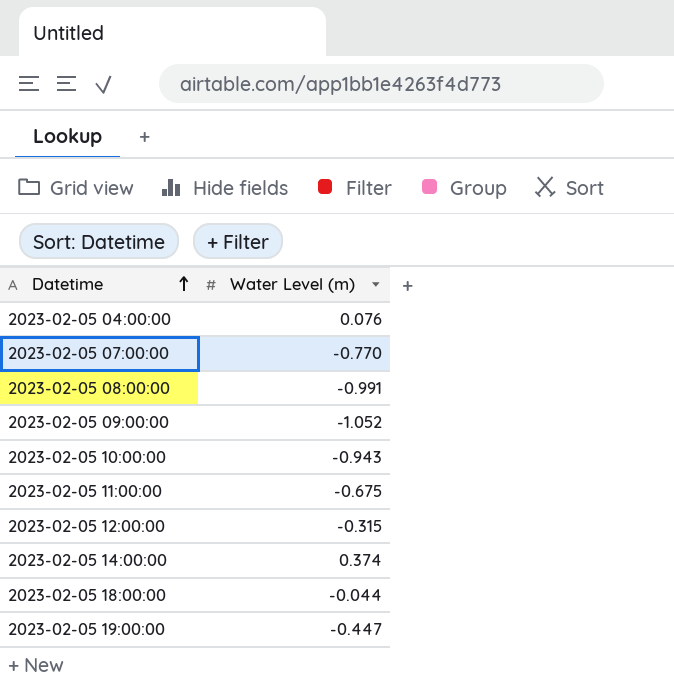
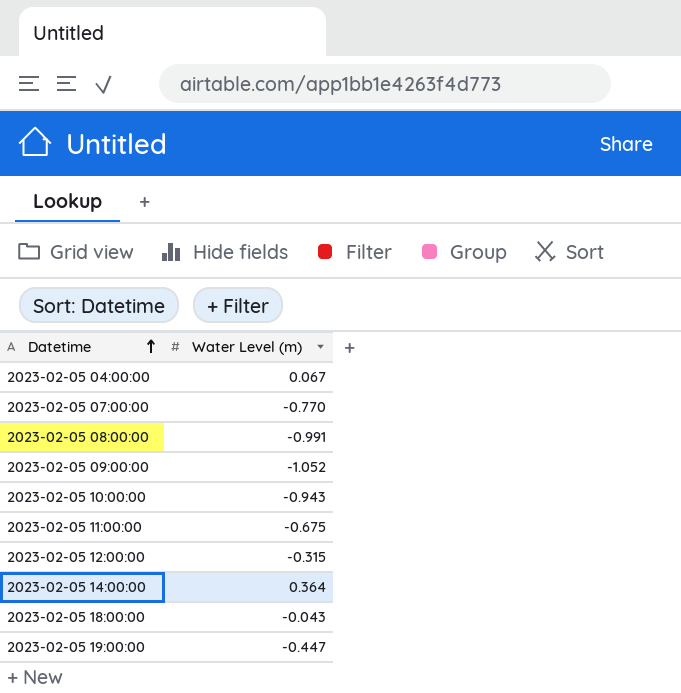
2023-02-05 04:00:00 | Water Level (m): 0.076 -> 0.067
2023-02-05 14:00:00 | Water Level (m): 0.374 -> 0.364
2023-02-05 18:00:00 | Water Level (m): -0.044 -> -0.043

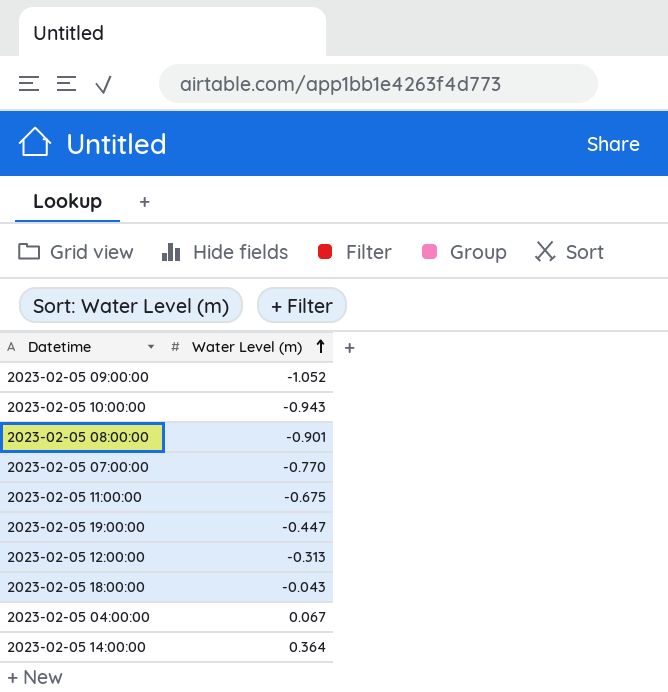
row order: Datetime ascending -> Water Level (m) ascending
2023-02-05 08:00:00 | Water Level (m): -0.991 -> -0.901
2023-02-05 12:00:00 | Water Level (m): -0.315 -> -0.313

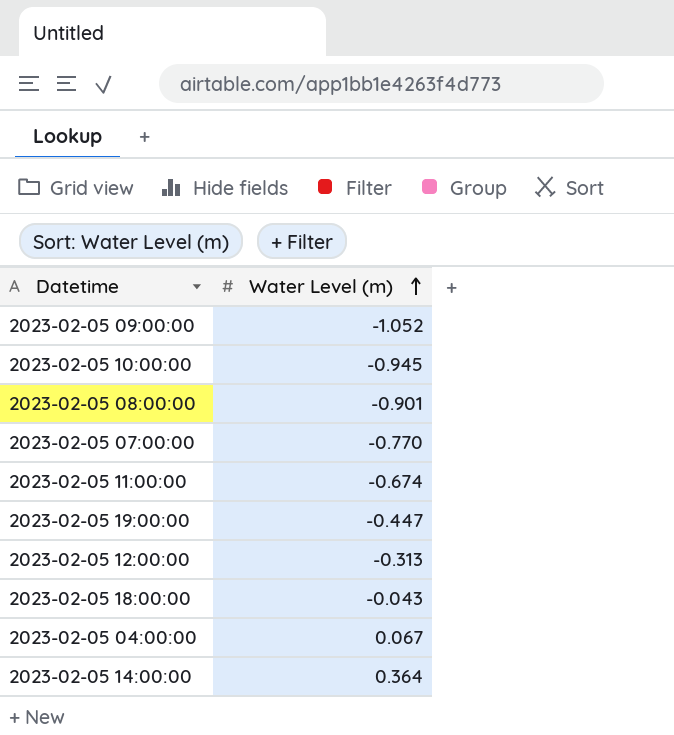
2023-02-05 10:00:00 | Water Level (m): -0.943 -> -0.945
2023-02-05 11:00:00 | Water Level (m): -0.675 -> -0.674

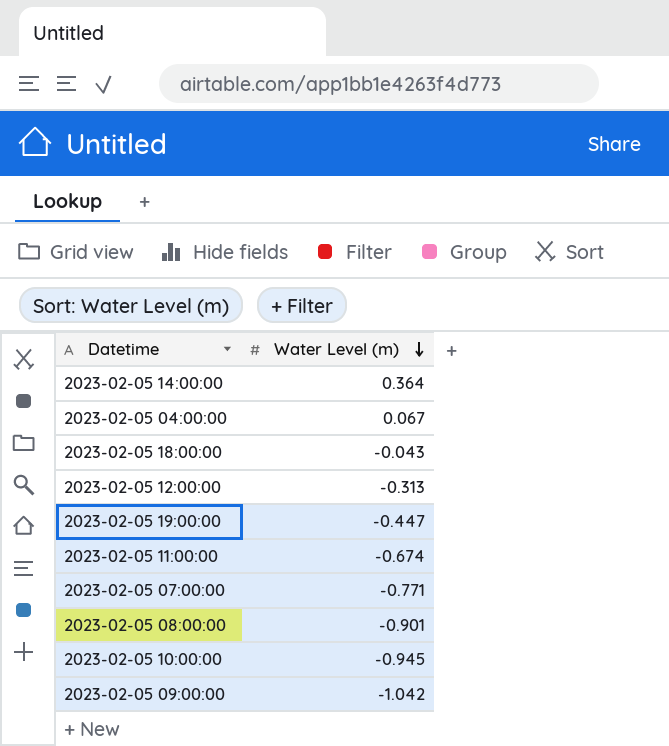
row order: Water Level (m) ascending -> Water Level (m) descending
2023-02-05 07:00:00 | Water Level (m): -0.770 -> -0.771
2023-02-05 09:00:00 | Water Level (m): -1.052 -> -1.042

